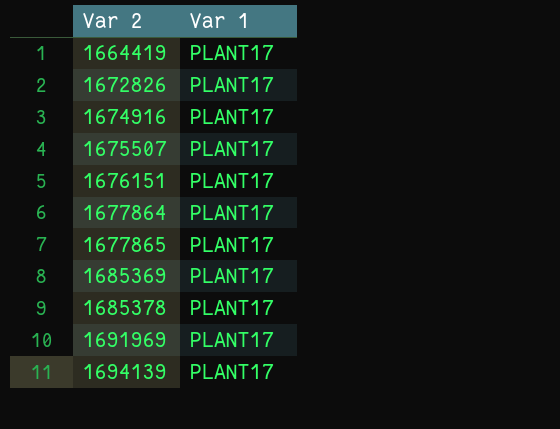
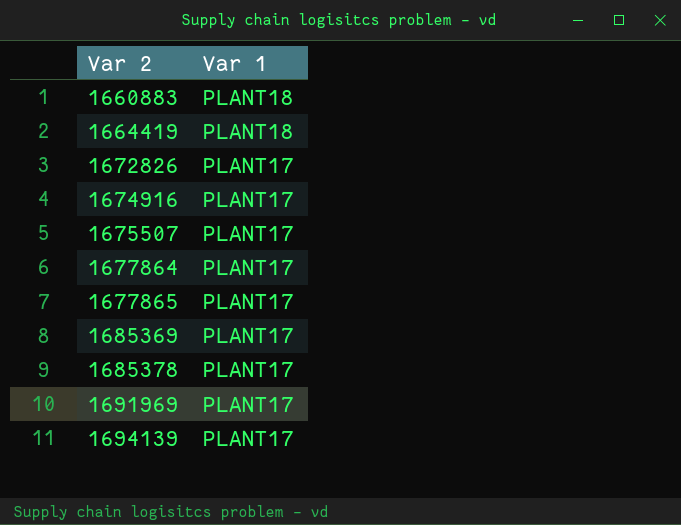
row 1676151: PLANT17 -> none
row 1660883: none -> PLANT18
1664419 | Var 1: PLANT17 -> PLANT18

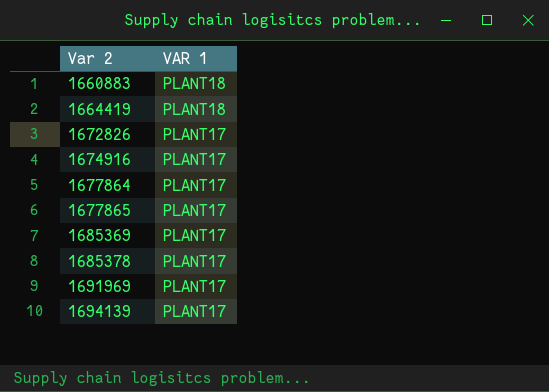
column name: Var 1 -> VAR 1
row 1675507: PLANT17 -> none

